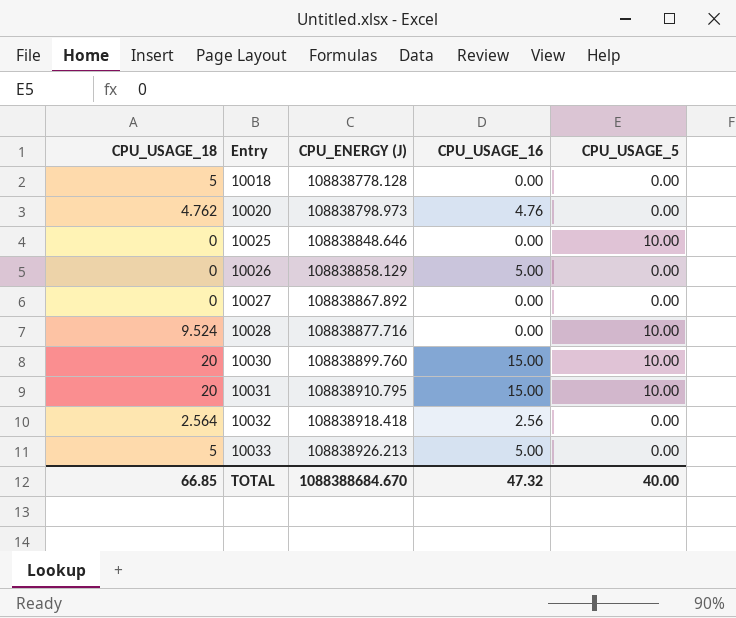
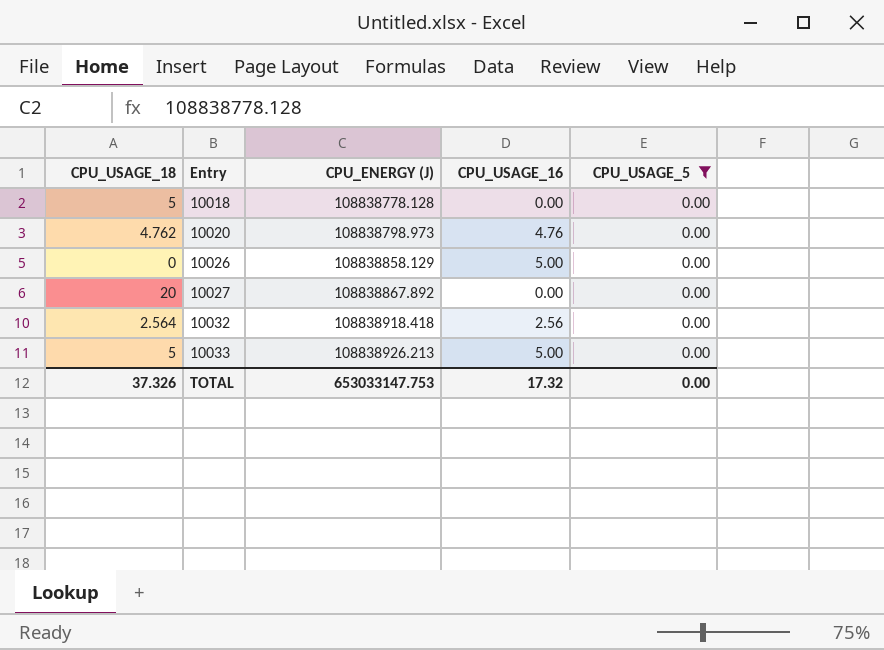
filter: none -> CPU_USAGE_5 = 0.00
10027 | CPU_USAGE_18: 0 -> 20
TOTAL | CPU_USAGE_18: 66.85 -> 37.326
TOTAL | CPU_ENERGY (J): 1088388684.670 -> 653033147.753
TOTAL | CPU_USAGE_16: 47.32 -> 17.32
TOTAL | CPU_USAGE_5: 40.00 -> 0.00

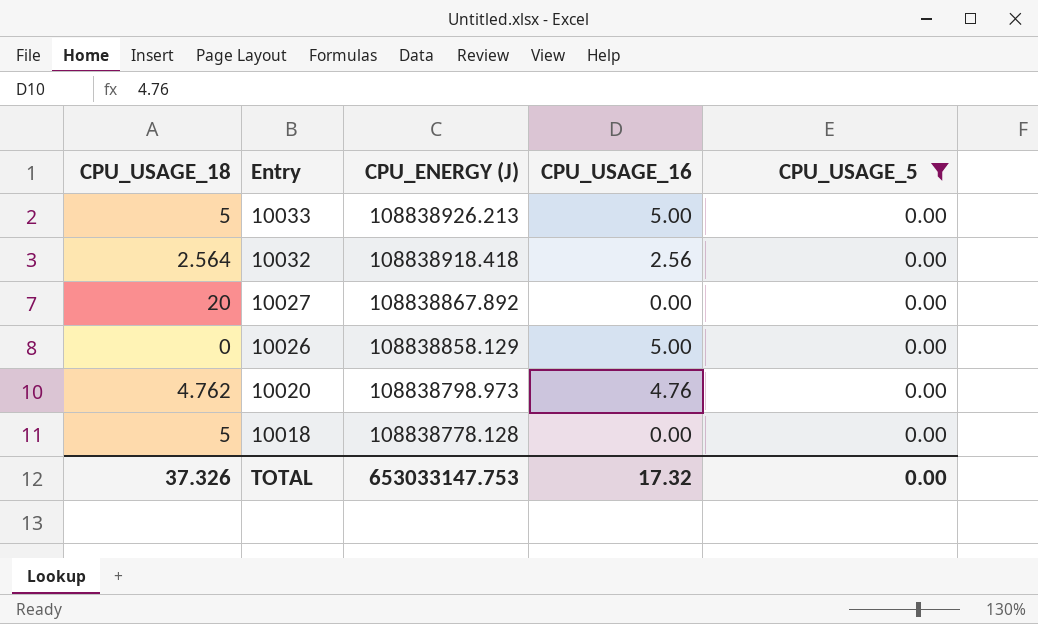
row order: Entry ascending -> Entry descending

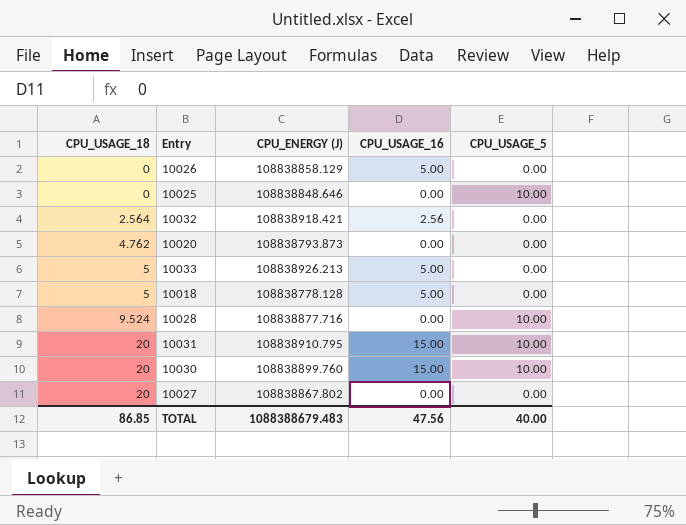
filter: CPU_USAGE_5 = 0.00 -> none
row order: Entry descending -> CPU_USAGE_18 ascending
10032 | CPU_ENERGY (J): 108838918.418 -> 108838918.421
10020 | CPU_ENERGY (J): 108838798.973 -> 108838793.873
10020 | CPU_USAGE_16: 4.76 -> 0.00
10018 | CPU_USAGE_16: 0.00 -> 5.00
10027 | CPU_ENERGY (J): 108838867.892 -> 108838867.802
TOTAL | CPU_USAGE_18: 37.326 -> 86.85
TOTAL | CPU_ENERGY (J): 653033147.753 -> 1088388679.483
TOTAL | CPU_USAGE_16: 17.32 -> 47.56
TOTAL | CPU_USAGE_5: 0.00 -> 40.00

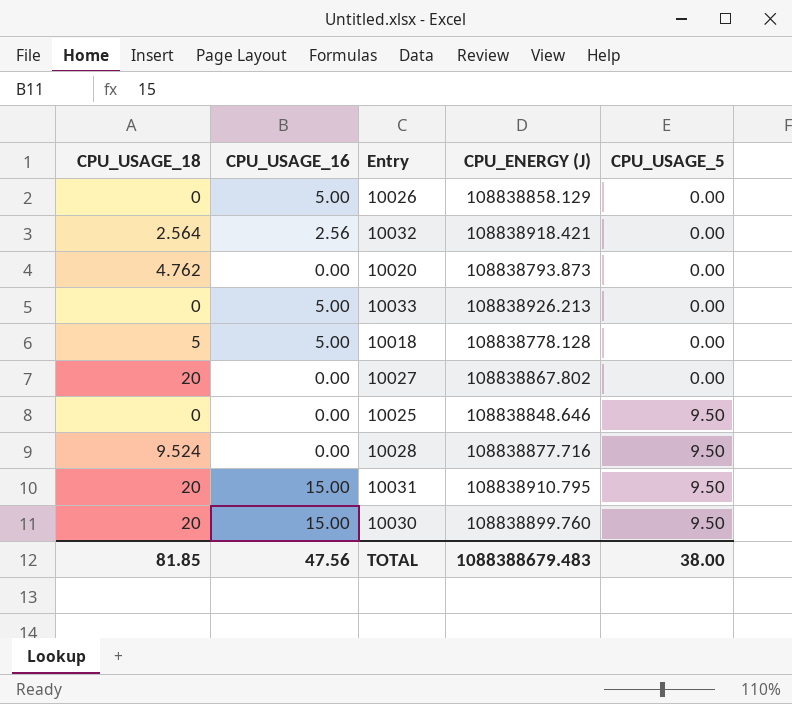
row order: CPU_USAGE_18 ascending -> CPU_USAGE_5 ascending
column CPU_USAGE_16 | position: 4 -> 2
10033 | CPU_USAGE_18: 5 -> 0
10025 | CPU_USAGE_5: 10.00 -> 9.50
10028 | CPU_USAGE_5: 10.00 -> 9.50
10031 | CPU_USAGE_5: 10.00 -> 9.50
10030 | CPU_USAGE_5: 10.00 -> 9.50
TOTAL | CPU_USAGE_18: 86.85 -> 81.85
TOTAL | CPU_USAGE_5: 40.00 -> 38.00

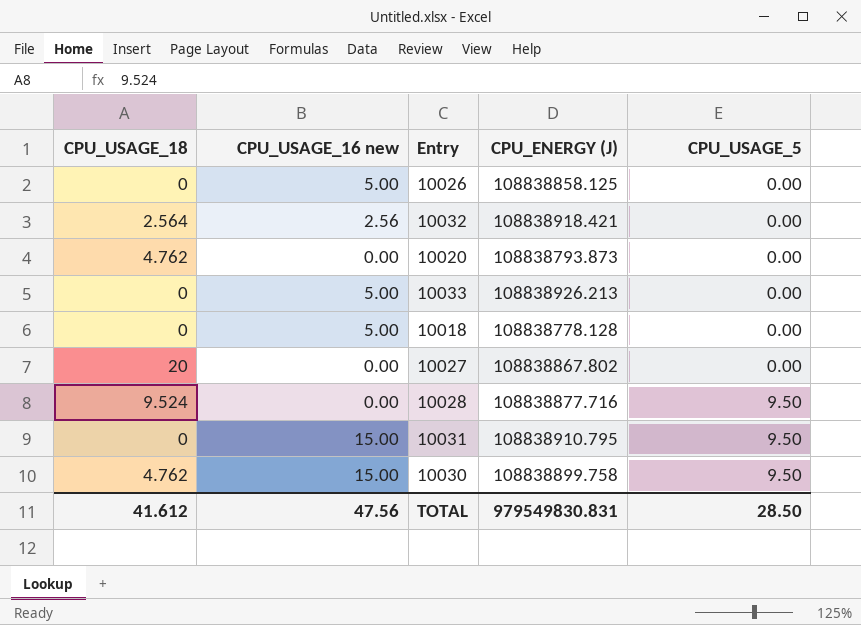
column name: CPU_USAGE_16 -> CPU_USAGE_16 new
row 10025: 0 | 0.00 | 108838848.646 | 9.50 -> none
10026 | CPU_ENERGY (J): 108838858.129 -> 108838858.125
10018 | CPU_USAGE_18: 5 -> 0
10031 | CPU_USAGE_18: 20 -> 0
10030 | CPU_USAGE_18: 20 -> 4.762
10030 | CPU_ENERGY (J): 108838899.760 -> 108838899.758
TOTAL | CPU_USAGE_18: 81.85 -> 41.612
TOTAL | CPU_ENERGY (J): 1088388679.483 -> 979549830.831
TOTAL | CPU_USAGE_5: 38.00 -> 28.50

